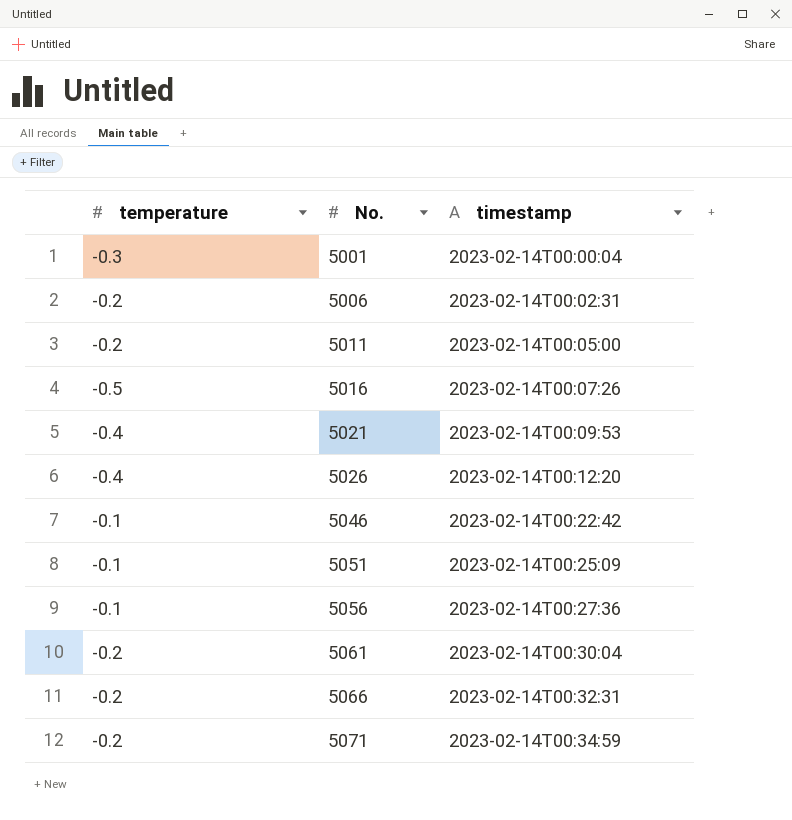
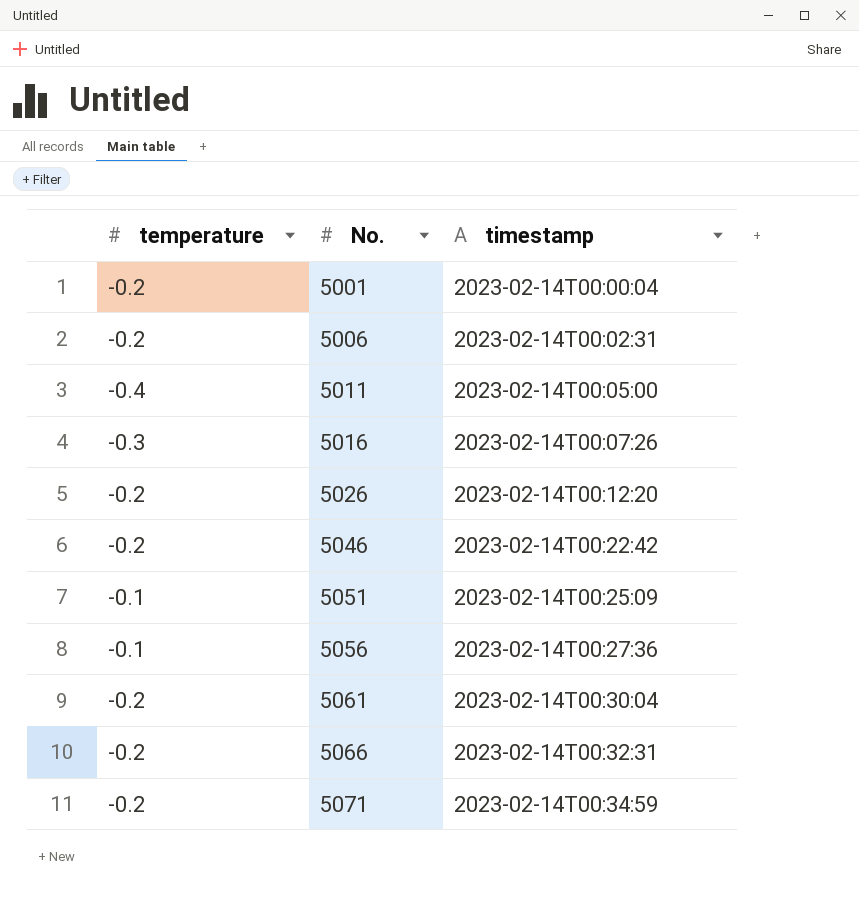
row 5021: -0.4 | 2023-02-14T00:09:53 -> none
5001 | temperature: -0.3 -> -0.2
5011 | temperature: -0.2 -> -0.4
5016 | temperature: -0.5 -> -0.3
5026 | temperature: -0.4 -> -0.2
5046 | temperature: -0.1 -> -0.2

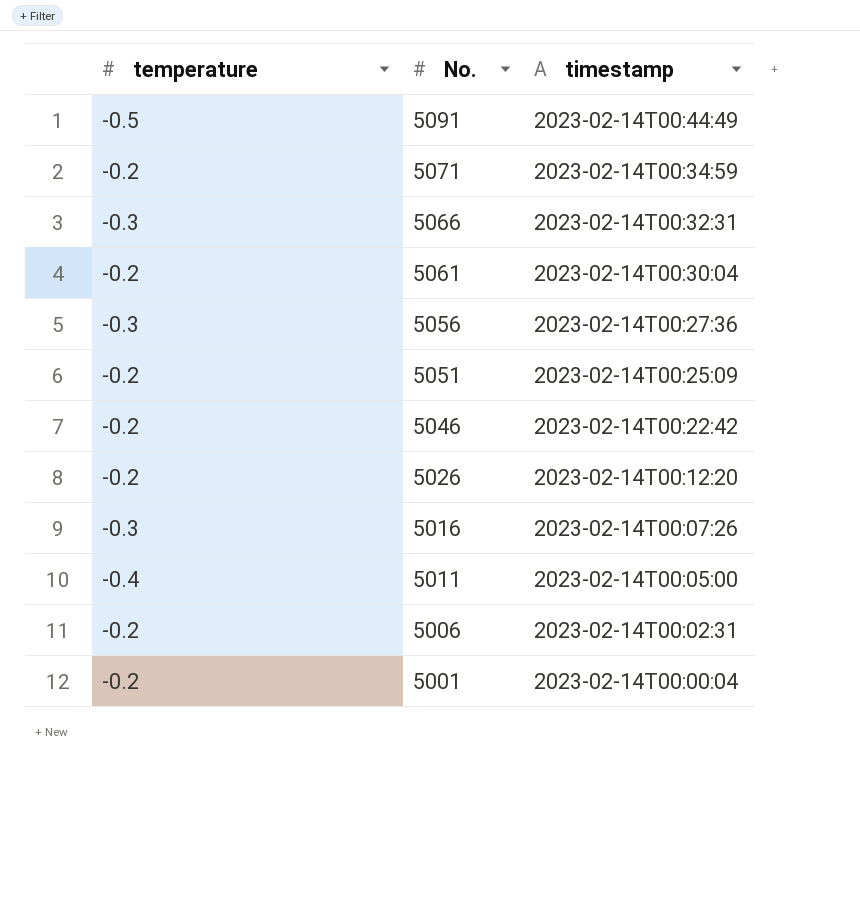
row order: No. ascending -> No. descending
row 5091: none -> -0.5 | 2023-02-14T00:44:49
5066 | temperature: -0.2 -> -0.3
5056 | temperature: -0.1 -> -0.3
5051 | temperature: -0.1 -> -0.2

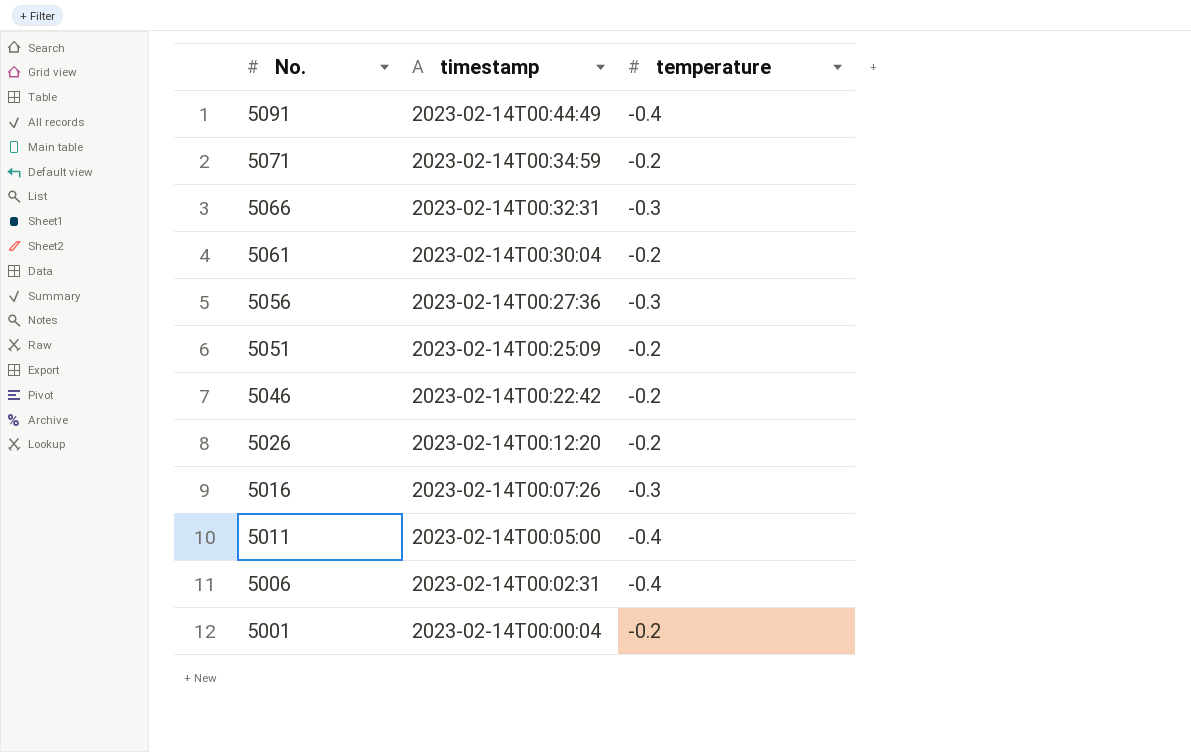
column temperature | position: 1 -> 3
5091 | temperature: -0.5 -> -0.4
5006 | temperature: -0.2 -> -0.4

